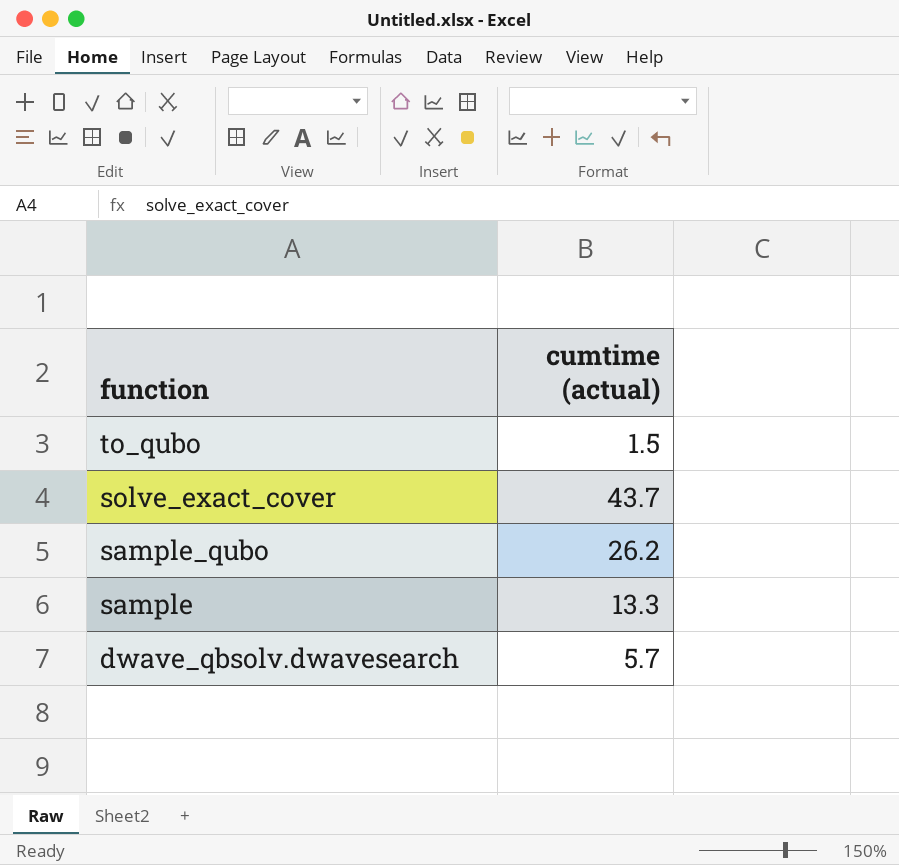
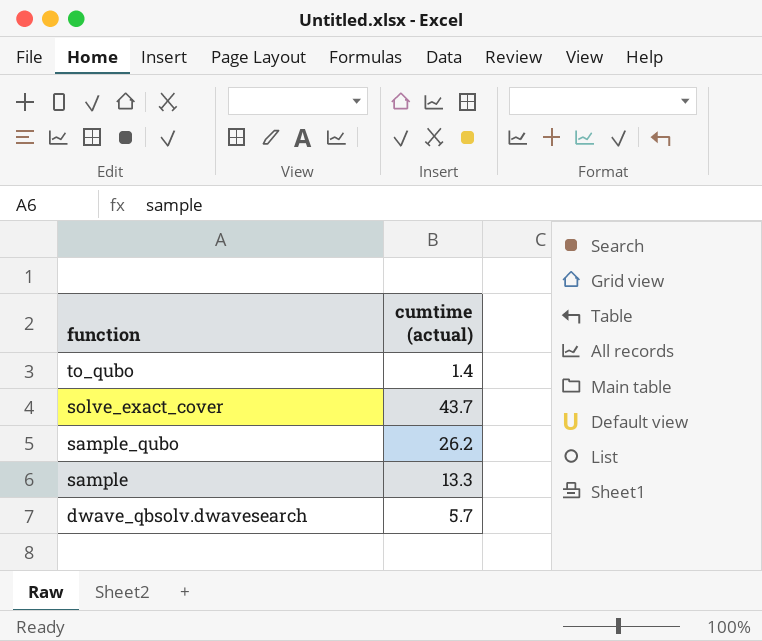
to_qubo | cumtime (actual): 1.5 -> 1.4

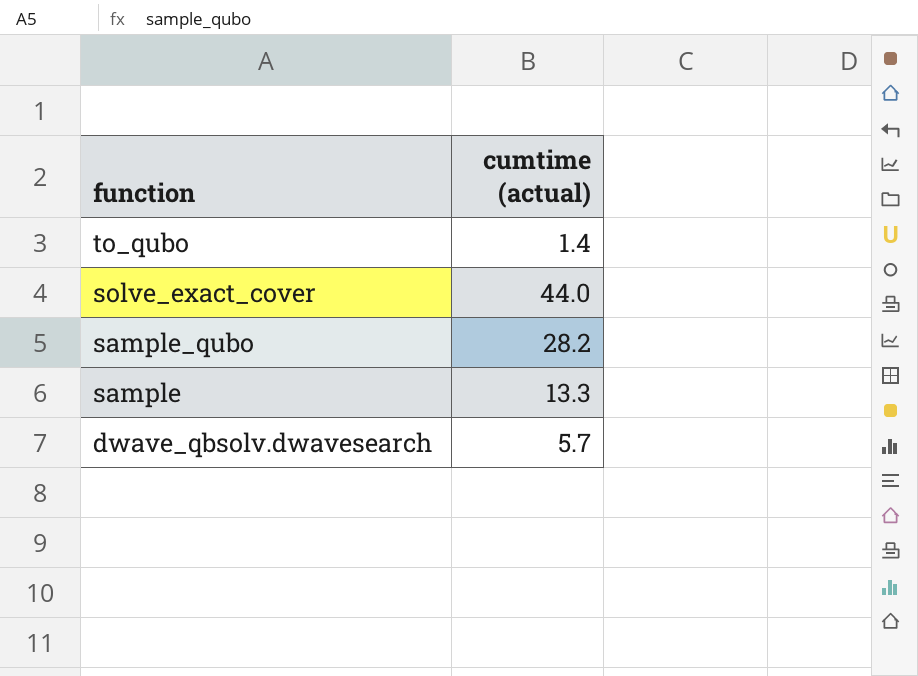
solve_exact_cover | cumtime (actual): 43.7 -> 44.0
sample_qubo | cumtime (actual): 26.2 -> 28.2

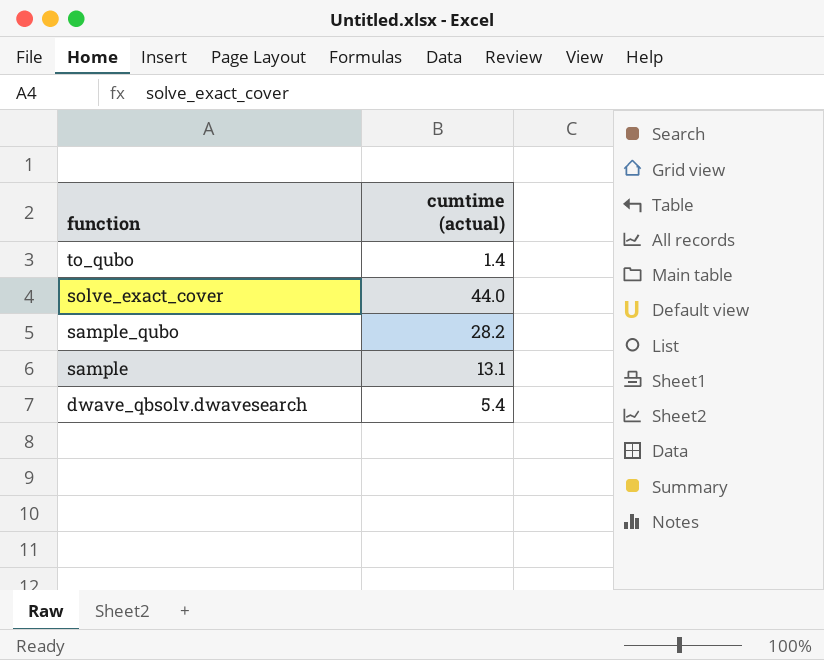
sample | cumtime (actual): 13.3 -> 13.1
dwave_qbsolv.dwavesearch | cumtime (actual): 5.7 -> 5.4

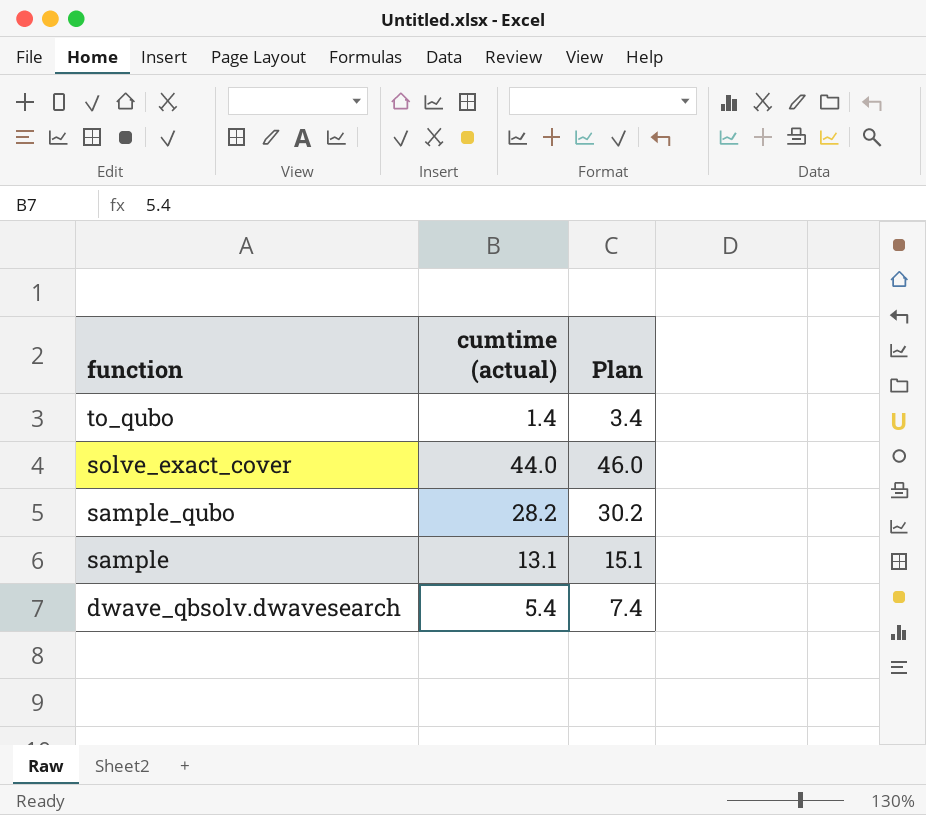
column Plan | formula: none -> [cumtime (actual)] + 2

